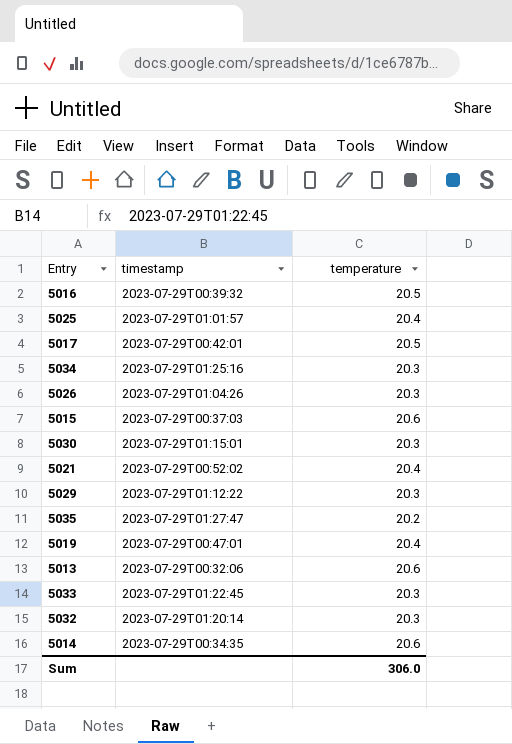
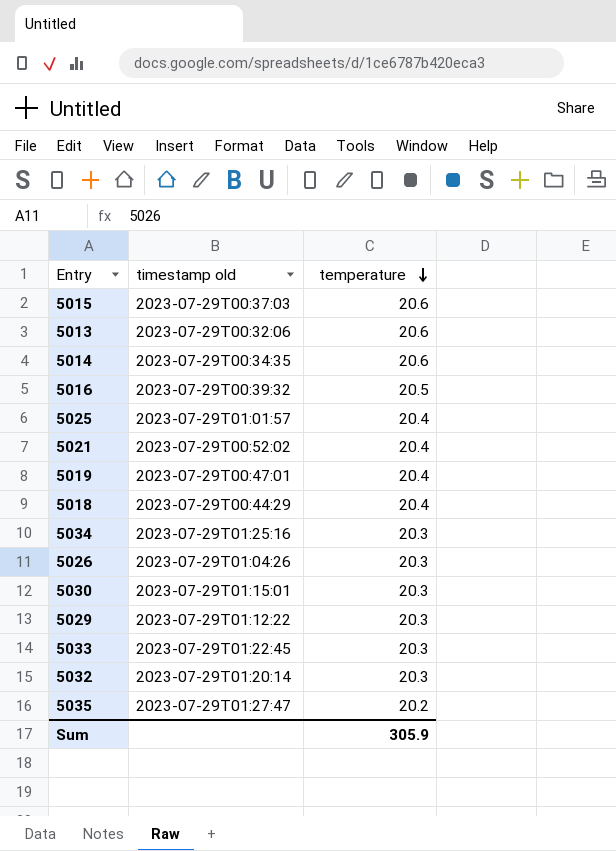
row order: none -> temperature descending
column name: timestamp -> timestamp old
row 5017: 2023-07-29T00:42:01 | 20.5 -> none
row 5018: none -> 2023-07-29T00:44:29 | 20.4
Sum | temperature: 306.0 -> 305.9

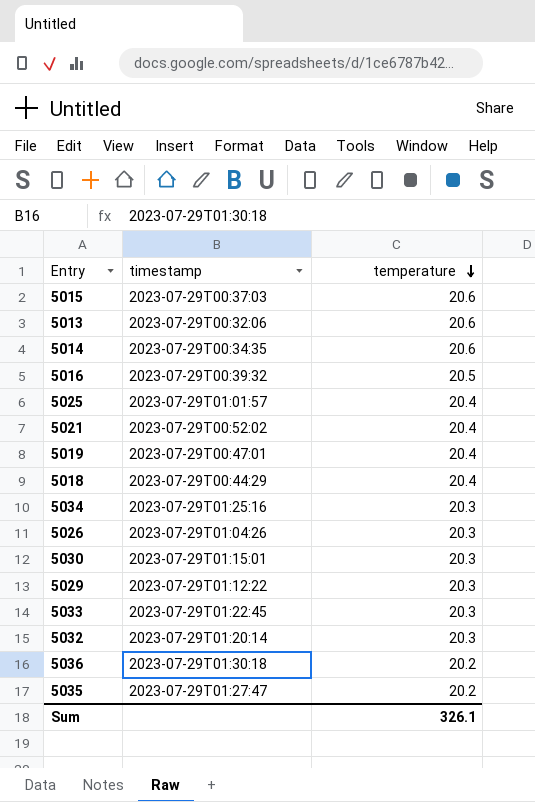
column name: timestamp old -> timestamp
row 5036: none -> 2023-07-29T01:30:18 | 20.2
Sum | temperature: 305.9 -> 326.1

